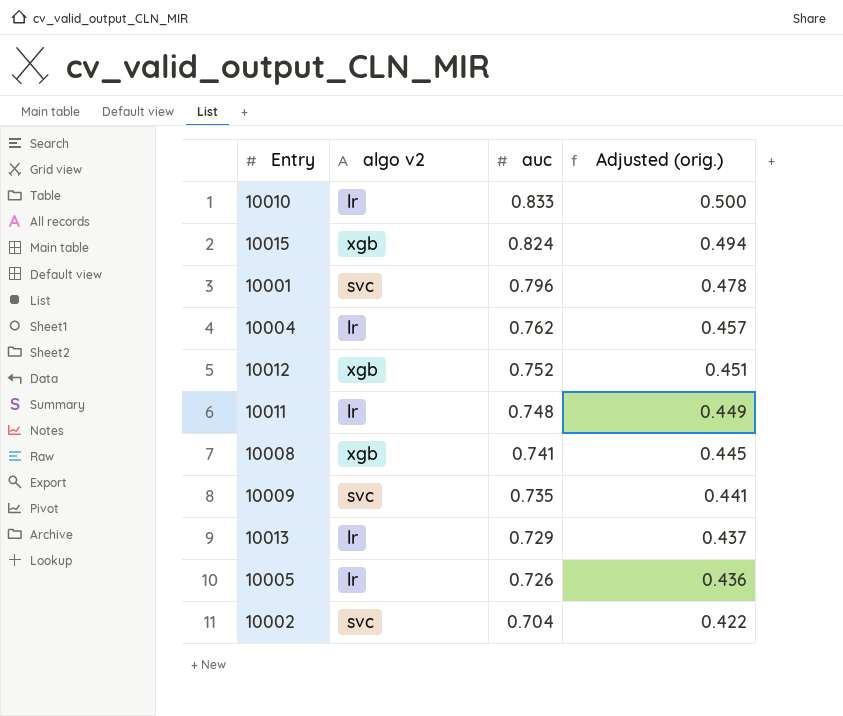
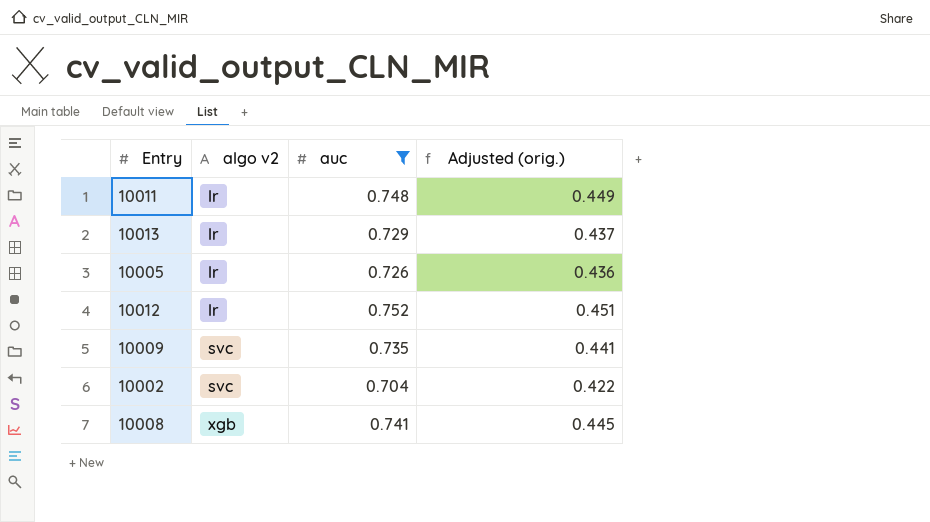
filter: none -> auc <= 0.752
row order: auc descending -> algo v2 ascending
10012 | algo v2: xgb -> lr

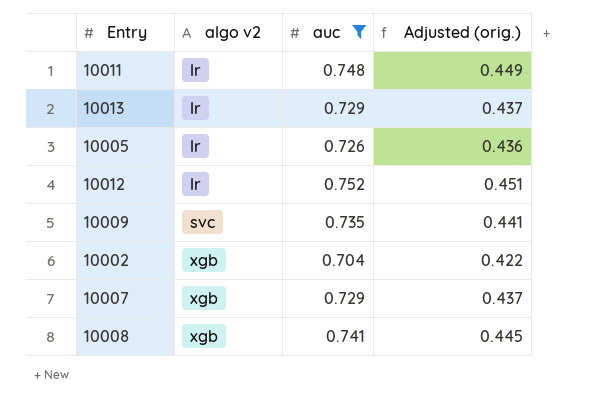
10002 | algo v2: svc -> xgb
row 10007: none -> xgb | 0.729 | 0.437

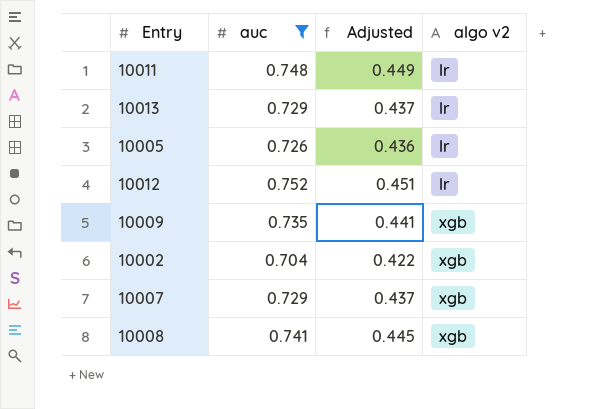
column name: Adjusted (orig.) -> Adjusted
column algo v2 | position: 2 -> 4
10009 | algo v2: svc -> xgb

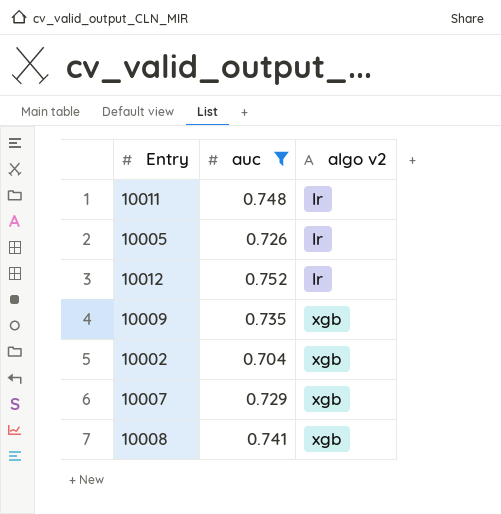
column Adjusted | formula: [auc] * 0.6 -> none
row 10013: 0.729 | 0.437 | lr -> none

